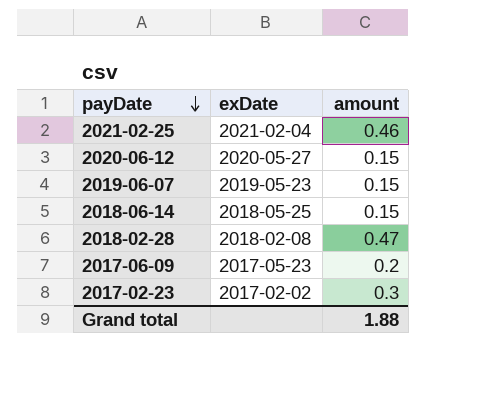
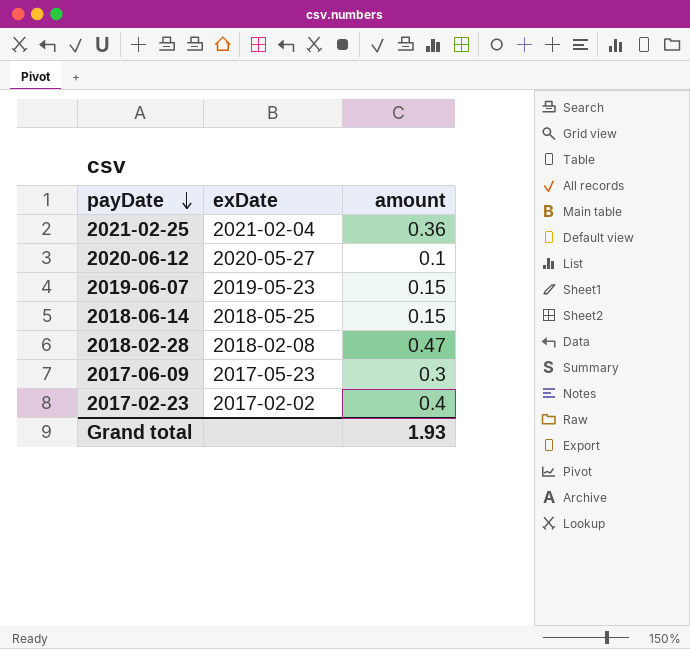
2021-02-25 | amount: 0.46 -> 0.36
2020-06-12 | amount: 0.15 -> 0.1
2017-06-09 | amount: 0.2 -> 0.3
2017-02-23 | amount: 0.3 -> 0.4
Grand total | amount: 1.88 -> 1.93

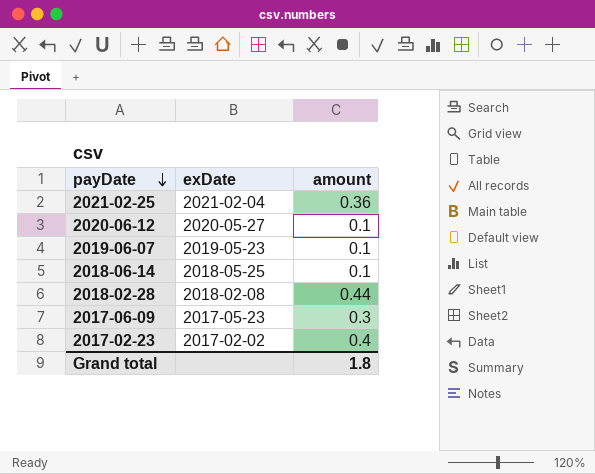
2019-06-07 | amount: 0.15 -> 0.1
2018-06-14 | amount: 0.15 -> 0.1
2018-02-28 | amount: 0.47 -> 0.44
Grand total | amount: 1.93 -> 1.8

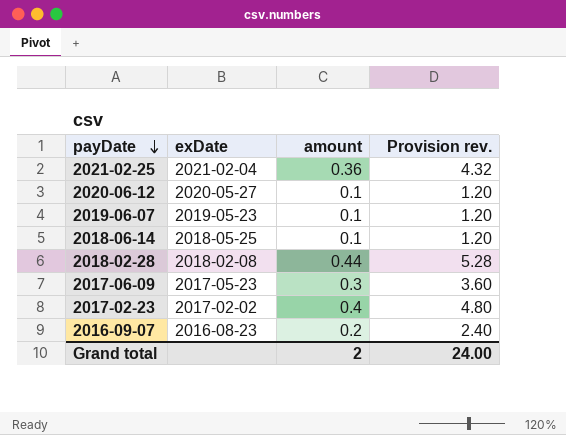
column Provision rev. | formula: none -> [amount] * 12
row 2016-09-07: none -> 2016-08-23 | 0.2 | 2.40
Grand total | amount: 1.8 -> 2

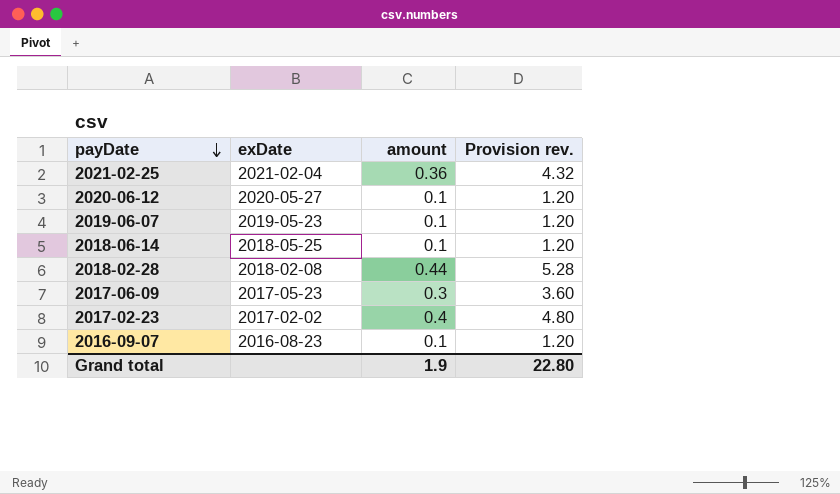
2016-09-07 | amount: 0.2 -> 0.1
2016-09-07 | Provision rev.: 2.40 -> 1.20
Grand total | amount: 2 -> 1.9
Grand total | Provision rev.: 24.00 -> 22.80

